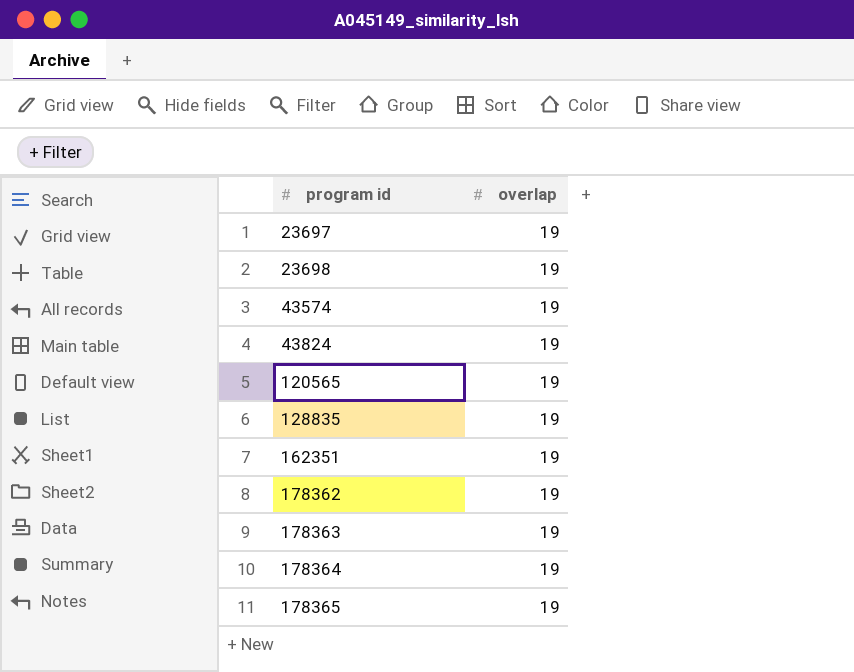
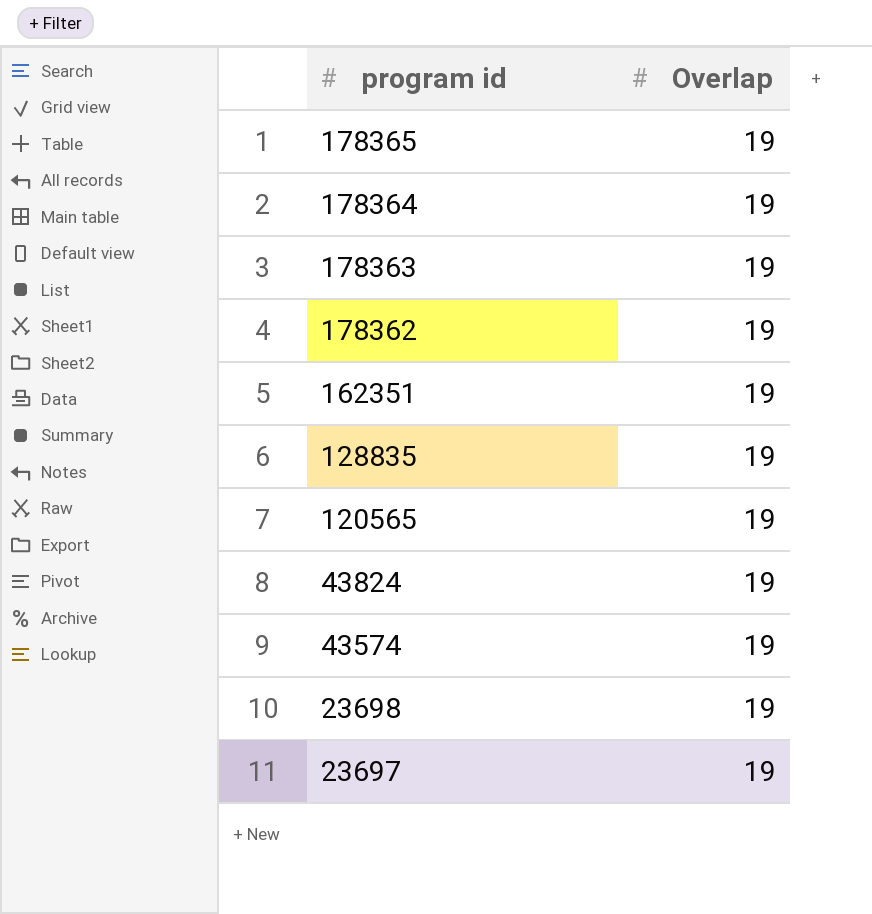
row order: program id ascending -> program id descending
column name: overlap -> Overlap

